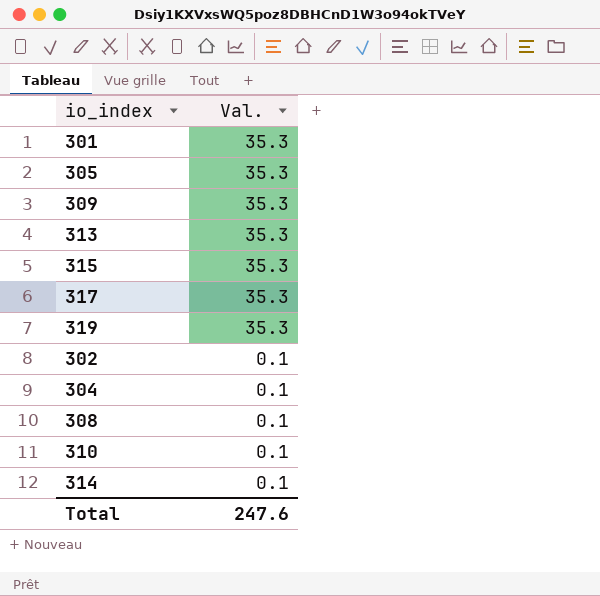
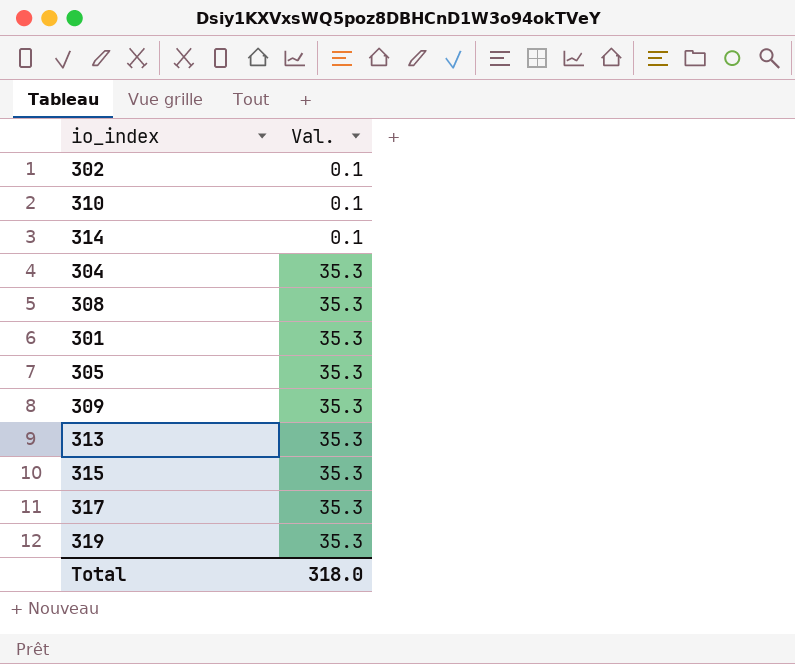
row order: Val. descending -> Val. ascending
304 | Val.: 0.1 -> 35.3
308 | Val.: 0.1 -> 35.3
Total | Val.: 247.6 -> 318.0

